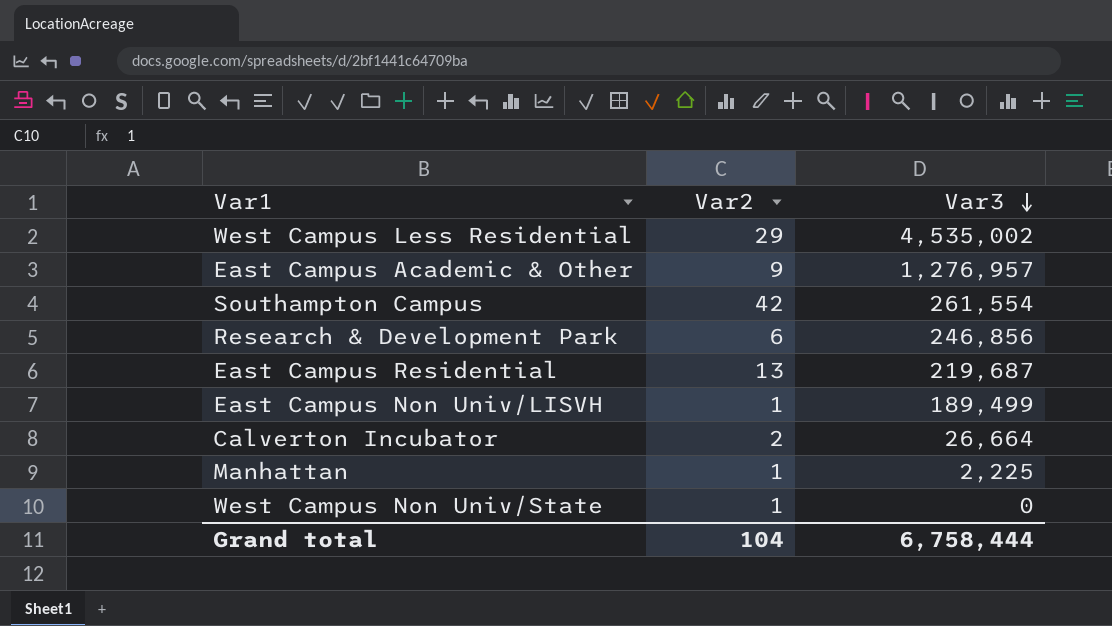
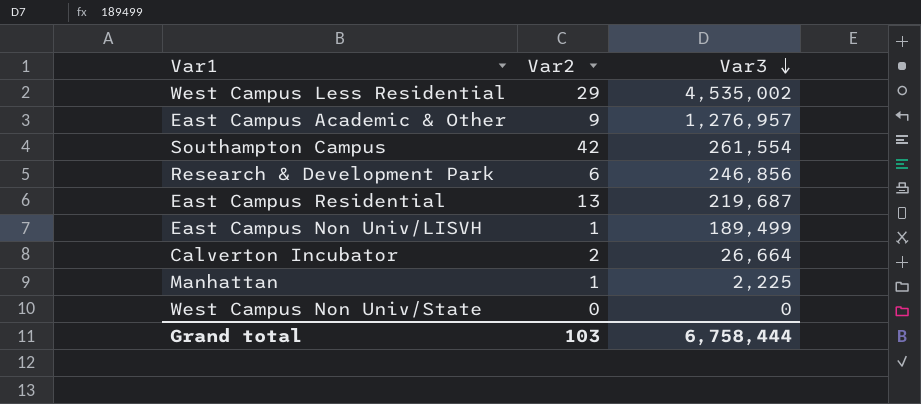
West Campus Non Univ/State | Var2: 1 -> 0
Grand total | Var2: 104 -> 103

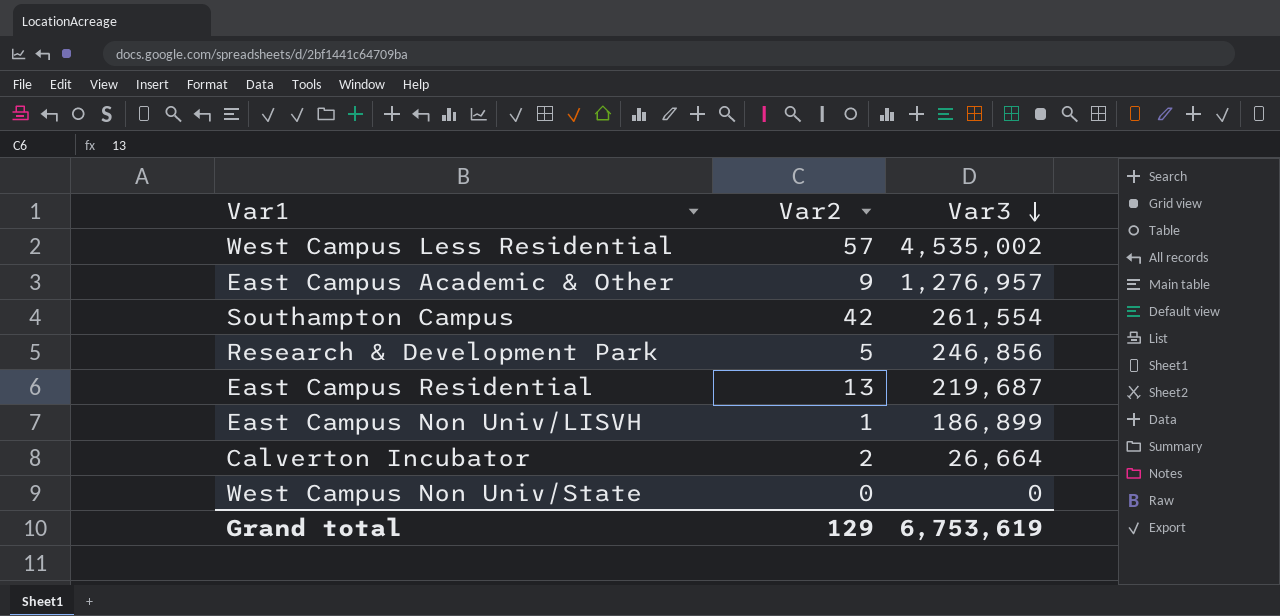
row Manhattan: 1 | 2,225 -> none
West Campus Less Residential | Var2: 29 -> 57
Research & Development Park | Var2: 6 -> 5
East Campus Non Univ/LISVH | Var3: 189,499 -> 186,899
Grand total | Var2: 103 -> 129
Grand total | Var3: 6,758,444 -> 6,753,619

